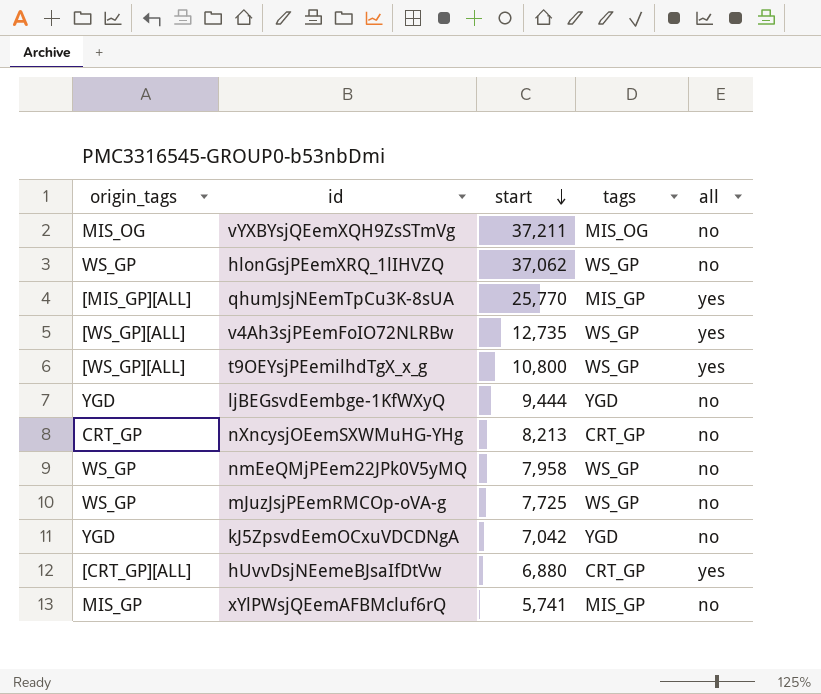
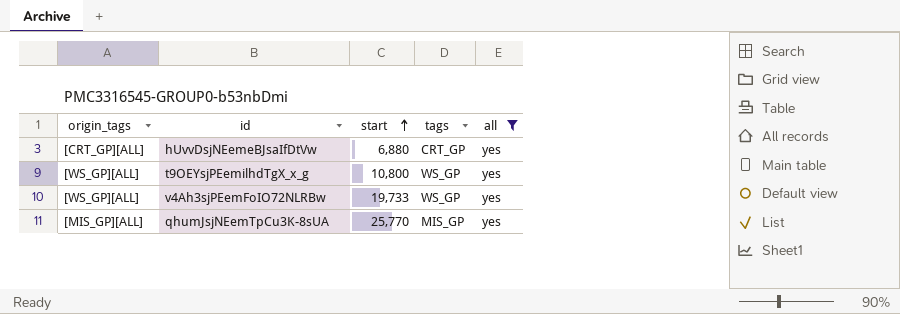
filter: none -> all = yes
row order: start descending -> start ascending
v4Ah3sjPEemFoIO72NLRBw | start: 12,735 -> 19,733

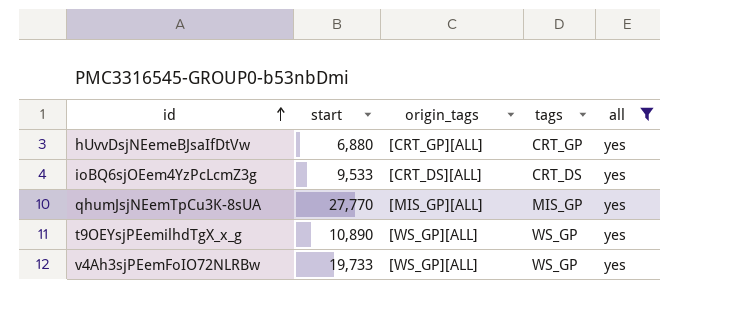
row order: start ascending -> id ascending
column origin_tags | position: 1 -> 3
row ioBQ6sjOEem4YzPcLcmZ3g: none -> 9,533 | [CRT_DS][ALL] | CRT_DS | yes
qhumJsjNEemTpCu3K-8sUA | start: 25,770 -> 27,770
t9OEYsjPEemilhdTgX_x_g | start: 10,800 -> 10,890

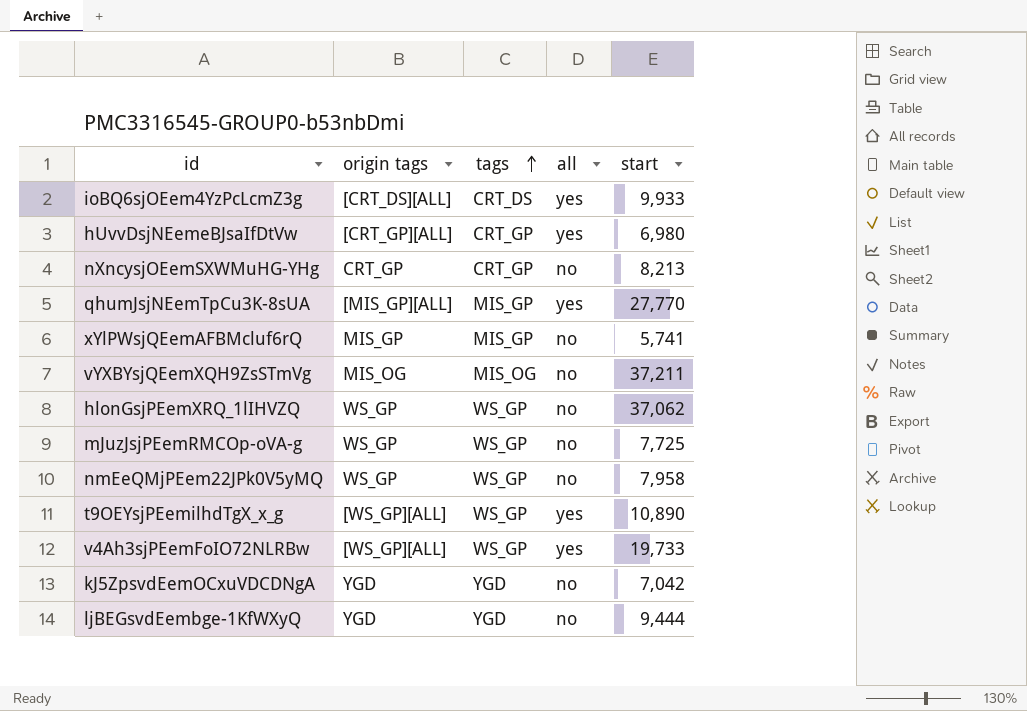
filter: all = yes -> none
row order: id ascending -> tags ascending
column name: origin_tags -> origin tags
column start | position: 2 -> 5
ioBQ6sjOEem4YzPcLcmZ3g | start: 9,533 -> 9,933
hUvvDsjNEemeBJsaIfDtVw | start: 6,880 -> 6,980

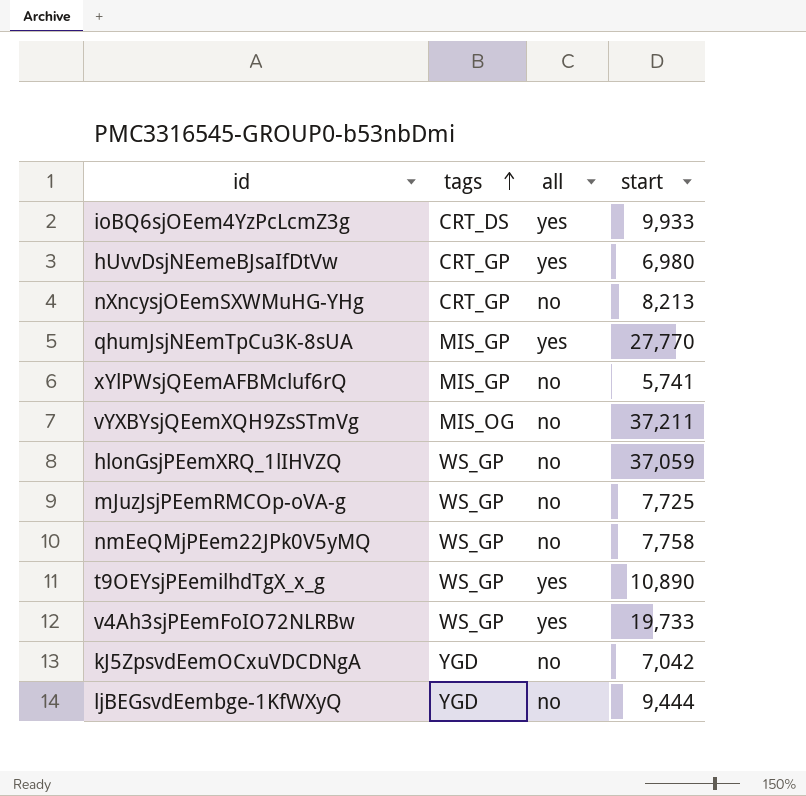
column origin tags | position: 2 -> none
hlonGsjPEemXRQ_1lIHVZQ | start: 37,062 -> 37,059
nmEeQMjPEem22JPk0V5yMQ | start: 7,958 -> 7,758

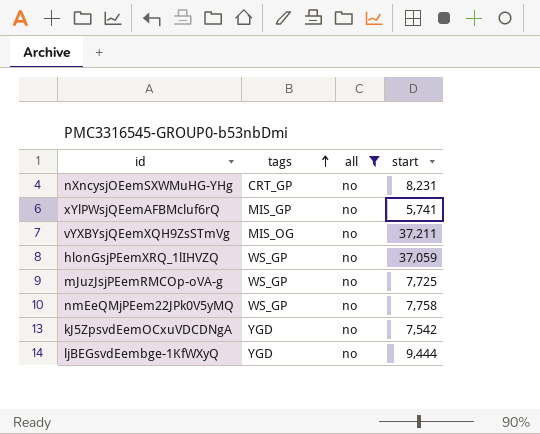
filter: none -> all = no
nXncysjOEemSXWMuHG-YHg | start: 8,213 -> 8,231
kJ5ZpsvdEemOCxuVDCDNgA | start: 7,042 -> 7,542

